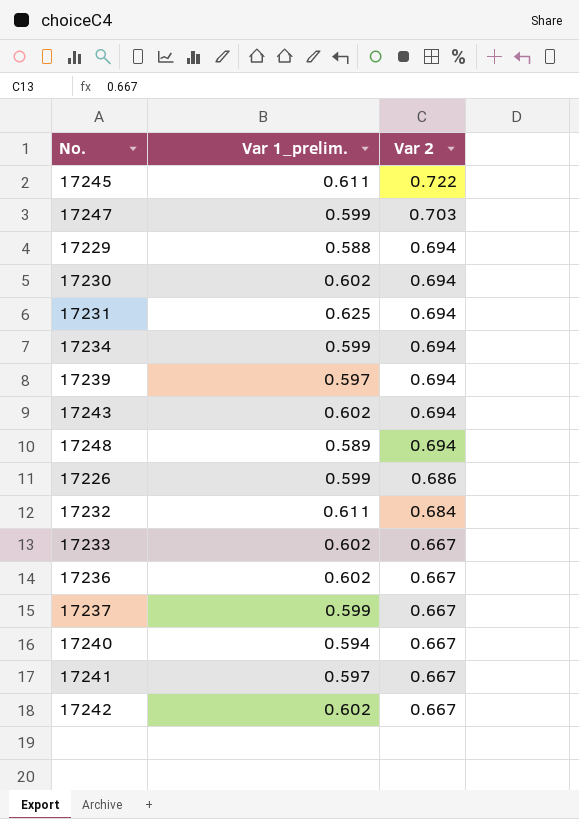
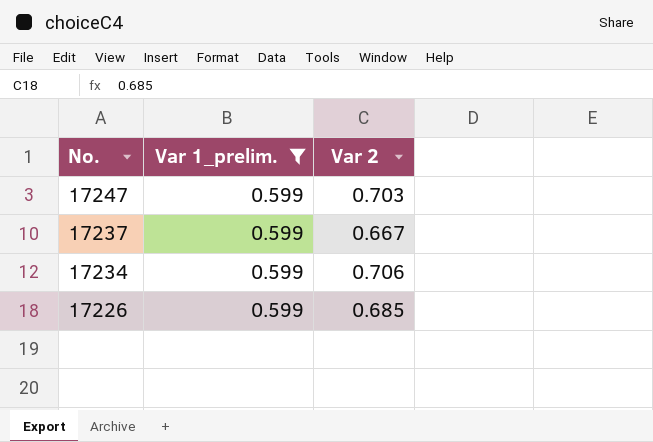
filter: none -> Var 1_prelim. = 0.599
row order: Var 2 descending -> No. descending
17234 | Var 2: 0.694 -> 0.706
17226 | Var 2: 0.686 -> 0.685

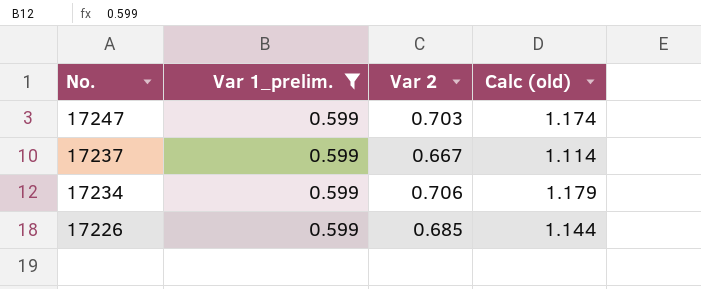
column Calc (old) | formula: none -> [Var 2] / [Var 1_prelim.]

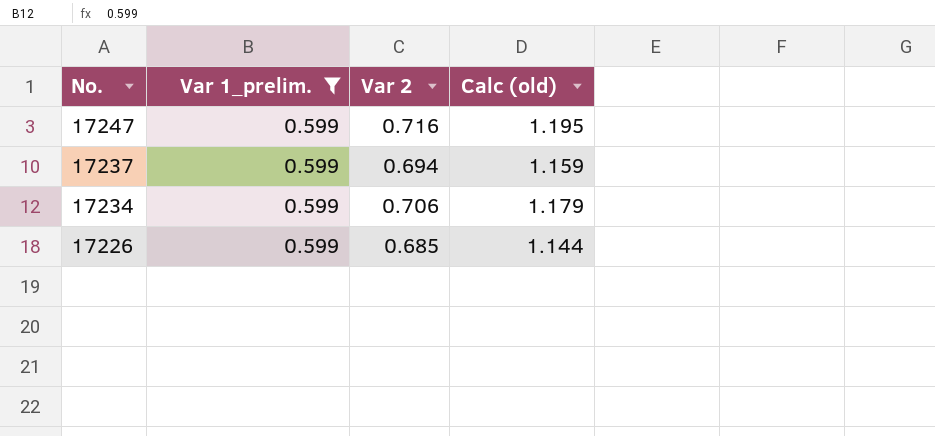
17247 | Var 2: 0.703 -> 0.716
17247 | Calc (old): 1.174 -> 1.195
17237 | Var 2: 0.667 -> 0.694
17237 | Calc (old): 1.114 -> 1.159

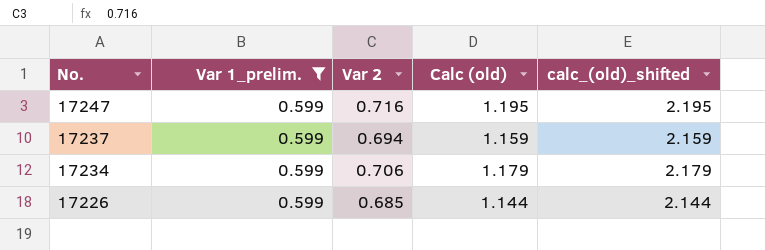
column calc_(old)_shifted | formula: none -> [Calc (old)] + 1

